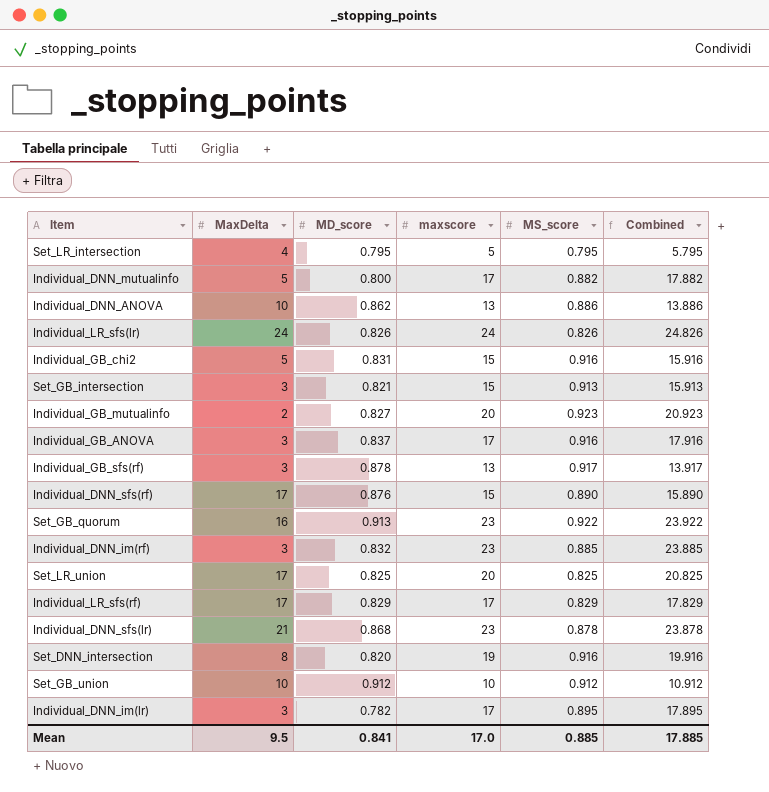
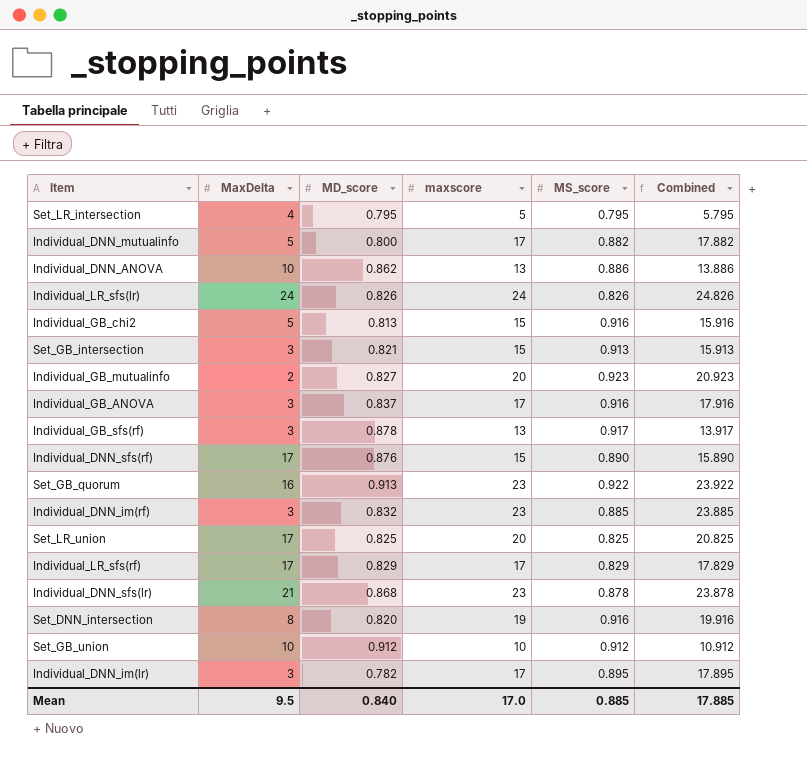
Individual_GB_chi2 | MD_score: 0.831 -> 0.813
Mean | MD_score: 0.841 -> 0.840

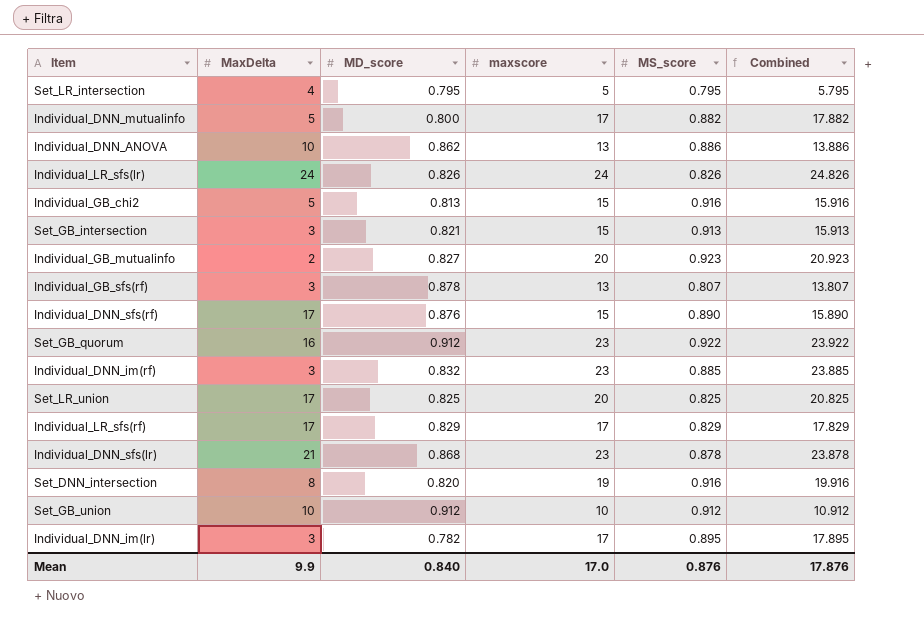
row Individual_GB_ANOVA: 3 | 0.837 | 17 | 0.916 | 17.916 -> none
Individual_GB_sfs(rf) | MS_score: 0.917 -> 0.807
Individual_GB_sfs(rf) | Combined: 13.917 -> 13.807
Set_GB_quorum | MD_score: 0.913 -> 0.912
Mean | MaxDelta: 9.5 -> 9.9
Mean | MS_score: 0.885 -> 0.876
Mean | Combined: 17.885 -> 17.876

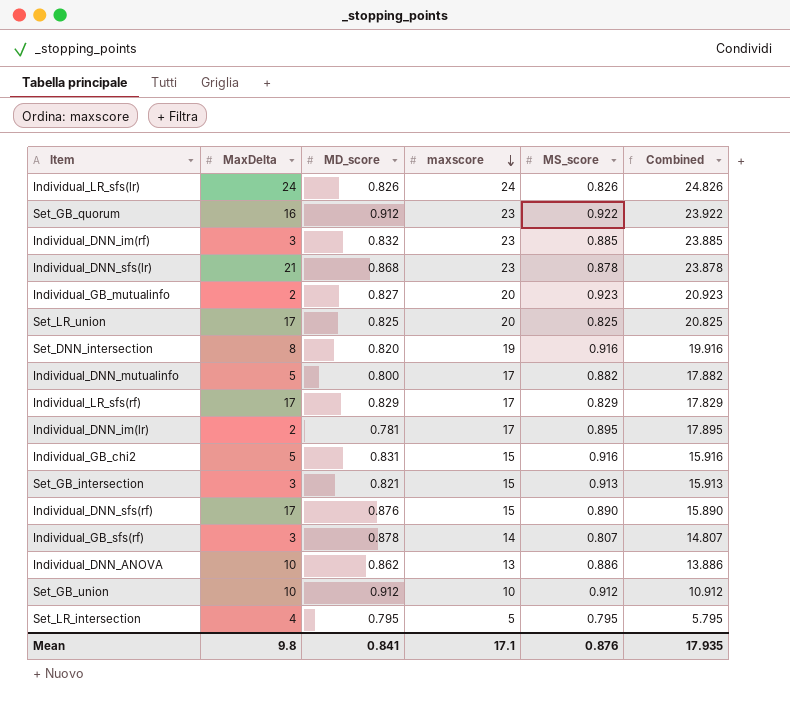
row order: none -> maxscore descending
Individual_DNN_im(lr) | MaxDelta: 3 -> 2
Individual_DNN_im(lr) | MD_score: 0.782 -> 0.781
Individual_GB_chi2 | MD_score: 0.813 -> 0.831
Individual_GB_sfs(rf) | maxscore: 13 -> 14
Individual_GB_sfs(rf) | Combined: 13.807 -> 14.807
Mean | MaxDelta: 9.9 -> 9.8
Mean | MD_score: 0.840 -> 0.841
Mean | maxscore: 17.0 -> 17.1
Mean | Combined: 17.876 -> 17.935

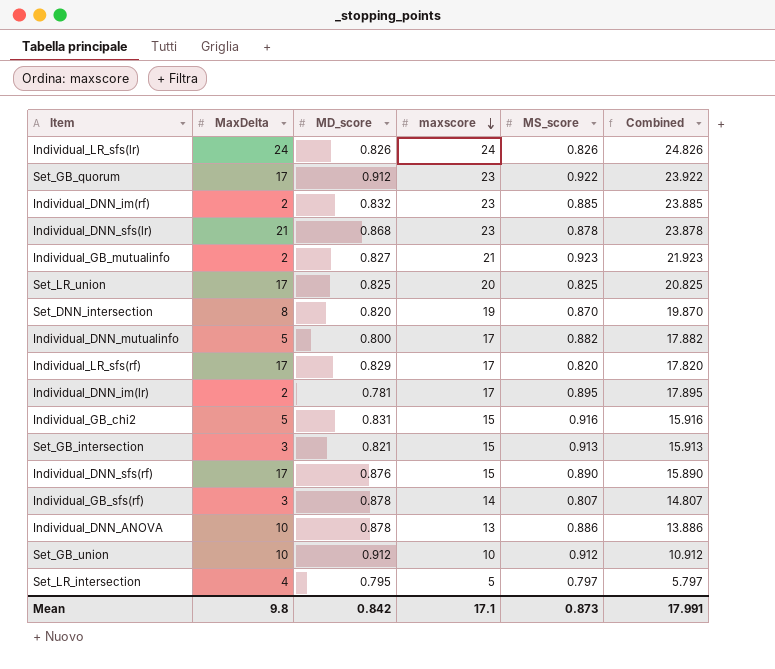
Set_GB_quorum | MaxDelta: 16 -> 17
Individual_DNN_im(rf) | MaxDelta: 3 -> 2
Individual_GB_mutualinfo | maxscore: 20 -> 21
Individual_GB_mutualinfo | Combined: 20.923 -> 21.923
Set_DNN_intersection | MS_score: 0.916 -> 0.870
Set_DNN_intersection | Combined: 19.916 -> 19.870
Individual_LR_sfs(rf) | MS_score: 0.829 -> 0.820
Individual_LR_sfs(rf) | Combined: 17.829 -> 17.820
Individual_DNN_ANOVA | MD_score: 0.862 -> 0.878
Set_LR_intersection | MS_score: 0.795 -> 0.797
Set_LR_intersection | Combined: 5.795 -> 5.797
Mean | MD_score: 0.841 -> 0.842
Mean | MS_score: 0.876 -> 0.873
Mean | Combined: 17.935 -> 17.991

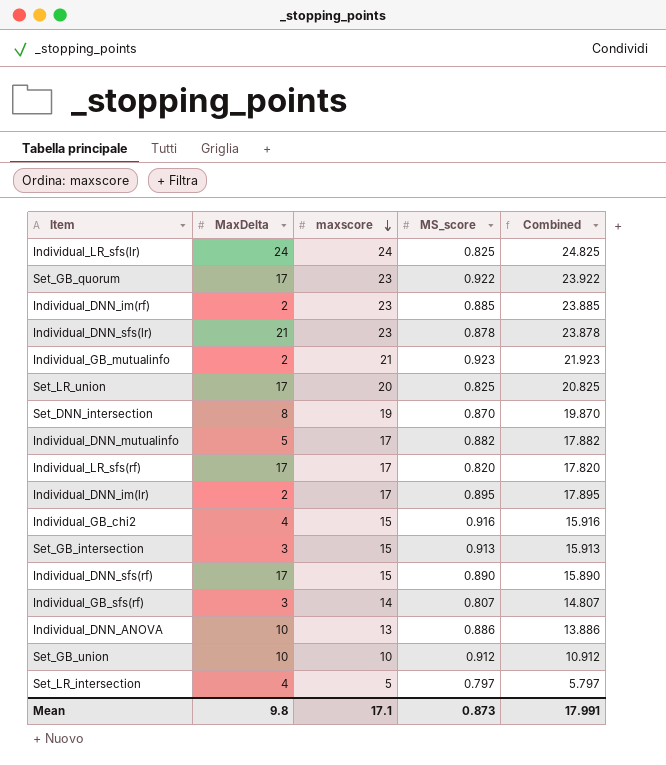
column MD_score | position: 3 -> none
Individual_LR_sfs(lr) | MS_score: 0.826 -> 0.825
Individual_LR_sfs(lr) | Combined: 24.826 -> 24.825
Individual_GB_chi2 | MaxDelta: 5 -> 4

